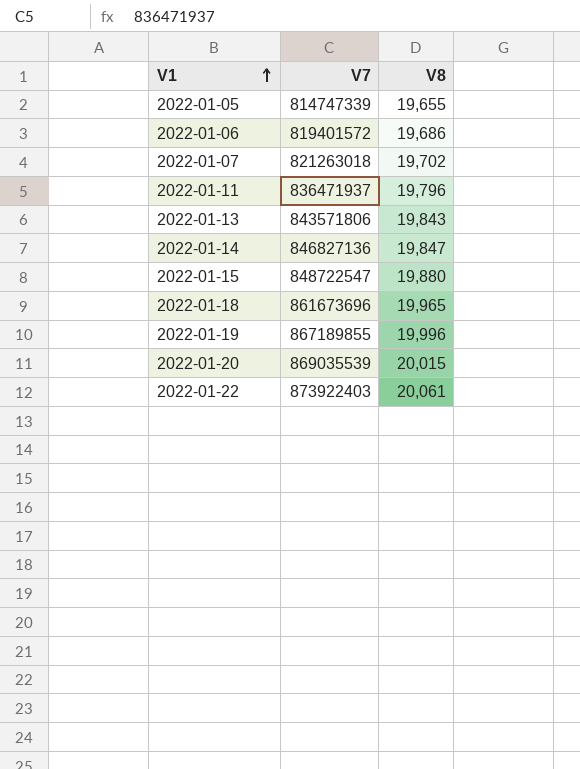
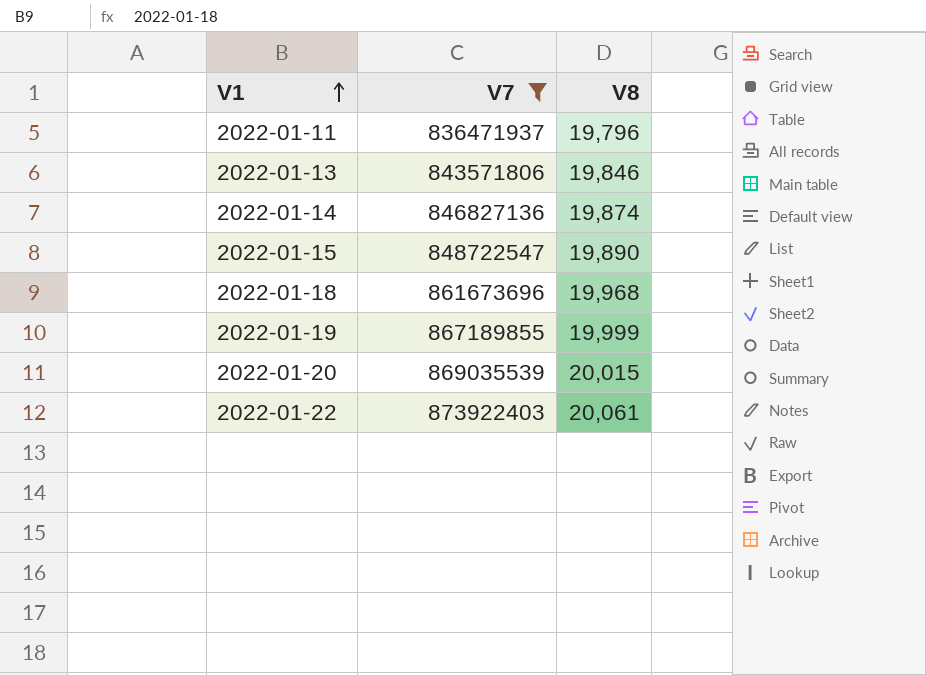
filter: none -> V7 >= 836471937
2022-01-13 | V8: 19,843 -> 19,846
2022-01-14 | V8: 19,847 -> 19,874
2022-01-15 | V8: 19,880 -> 19,890
2022-01-18 | V8: 19,965 -> 19,968
2022-01-19 | V8: 19,996 -> 19,999

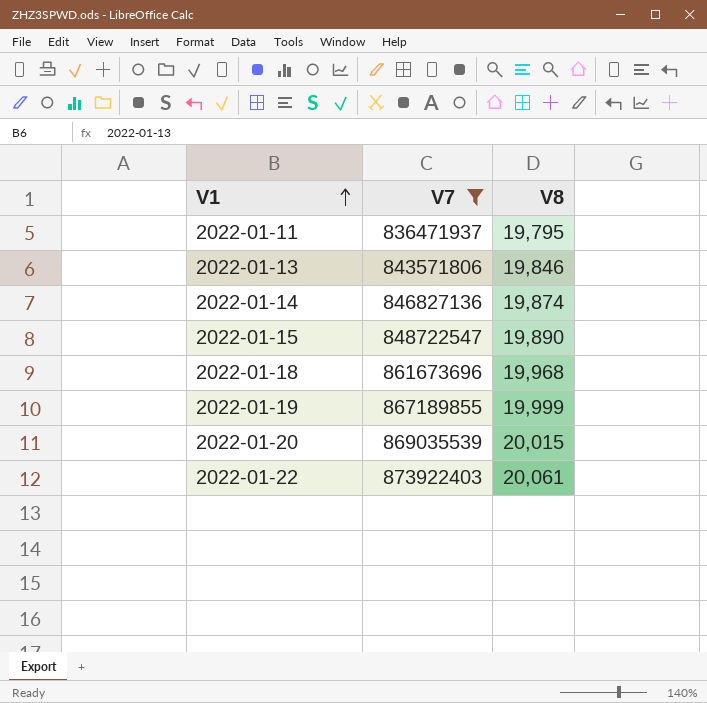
2022-01-11 | V8: 19,796 -> 19,795

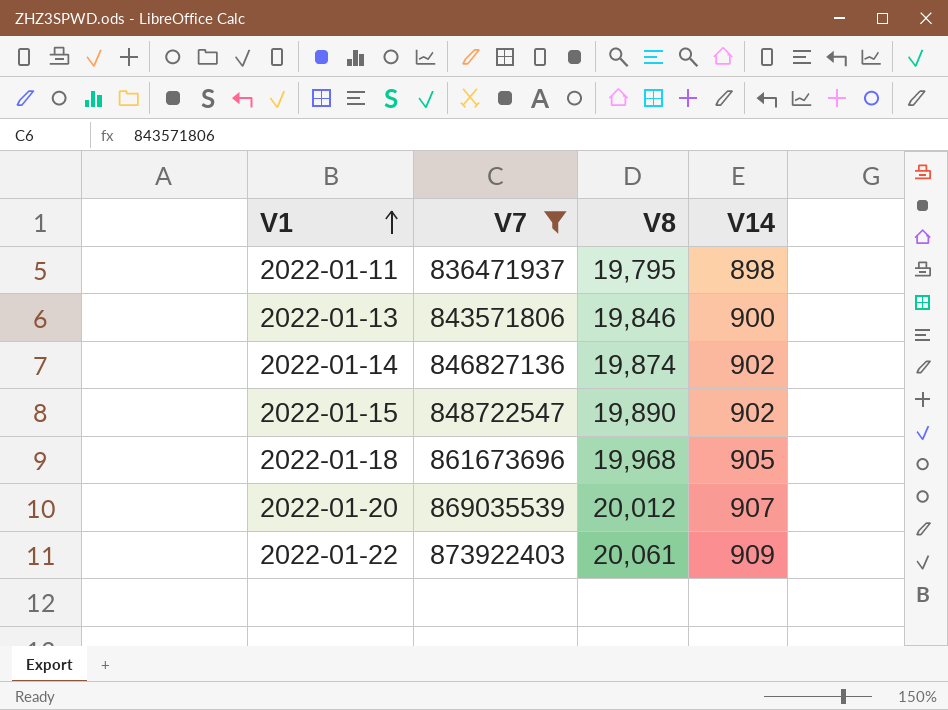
column V14 | position: none -> 4
row 2022-01-19: 867189855 | 19,999 -> none
2022-01-20 | V8: 20,015 -> 20,012

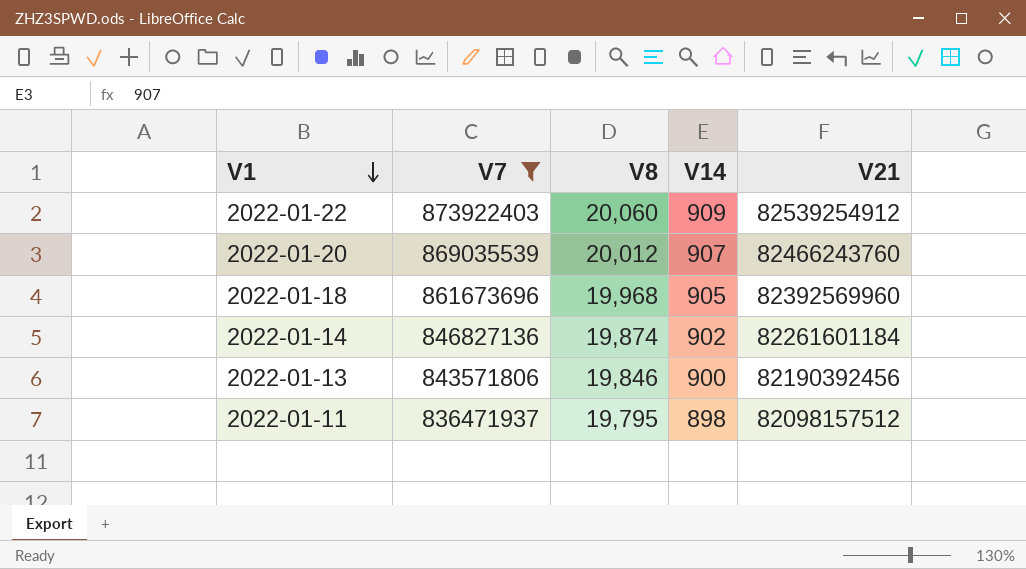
row order: V1 ascending -> V1 descending
column V21 | position: none -> 5
row 2022-01-15: 848722547 | 19,890 | 902 -> none
2022-01-22 | V8: 20,061 -> 20,060

